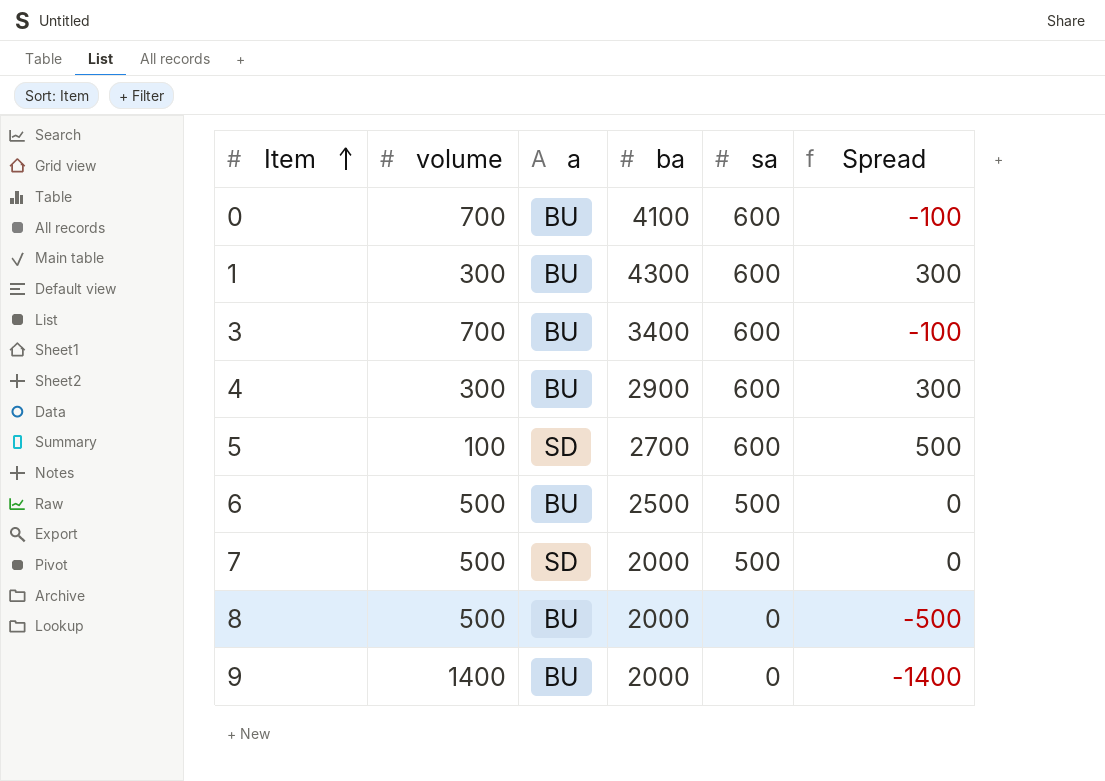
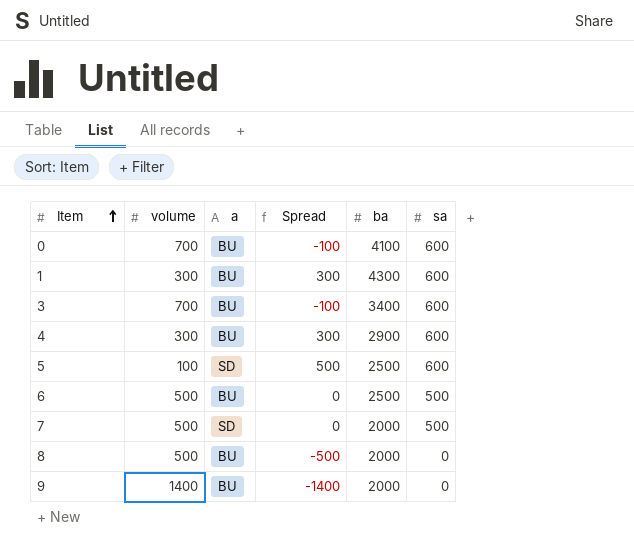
column Spread | position: 6 -> 4
5 | ba: 2700 -> 2500

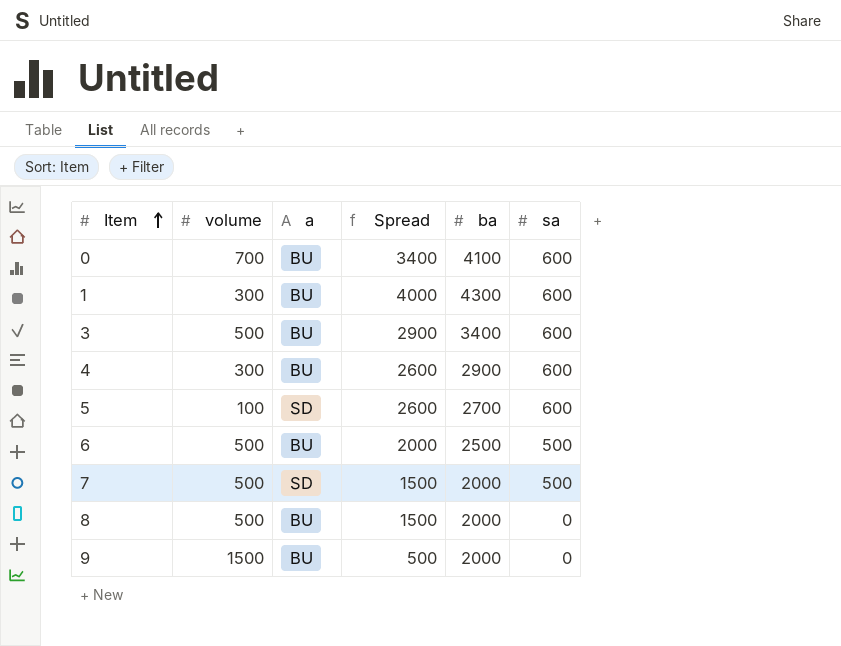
column Spread | formula: [sa] - [volume] -> [ba] - [volume]
3 | volume: 700 -> 500
5 | ba: 2500 -> 2700
9 | volume: 1400 -> 1500

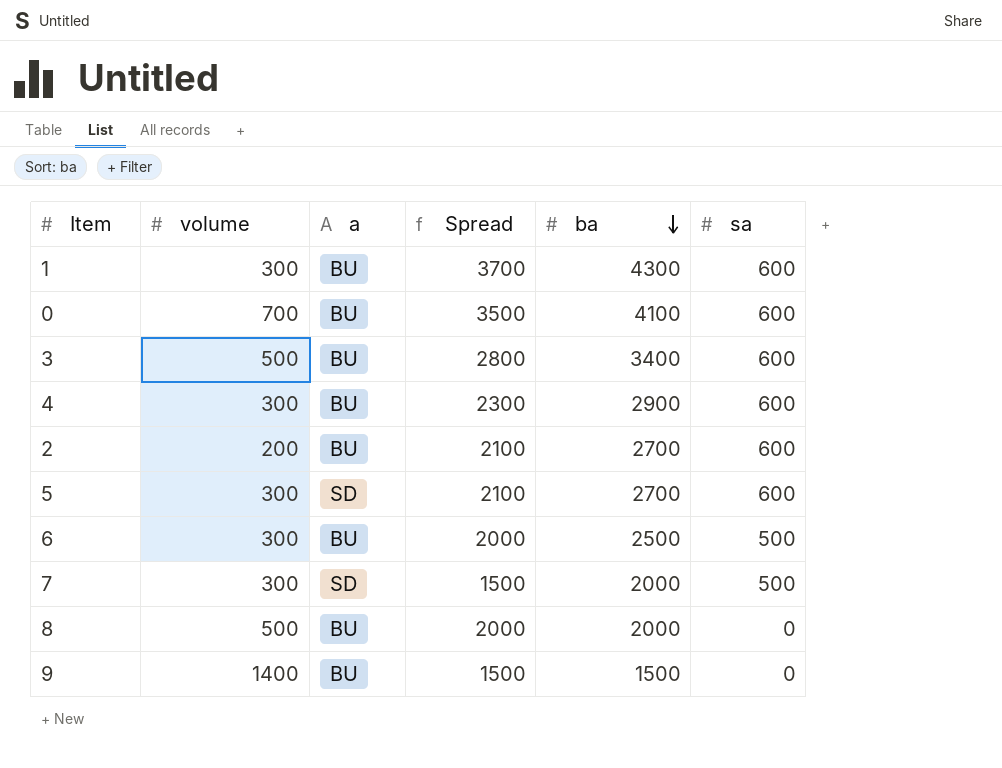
row order: Item ascending -> ba descending
column Spread | formula: [ba] - [volume] -> [ba] - [sa]
row 2: none -> 200 | BU | 2100 | 2700 | 600
5 | volume: 100 -> 300
6 | volume: 500 -> 300
7 | volume: 500 -> 300
9 | volume: 1500 -> 1400
9 | ba: 2000 -> 1500

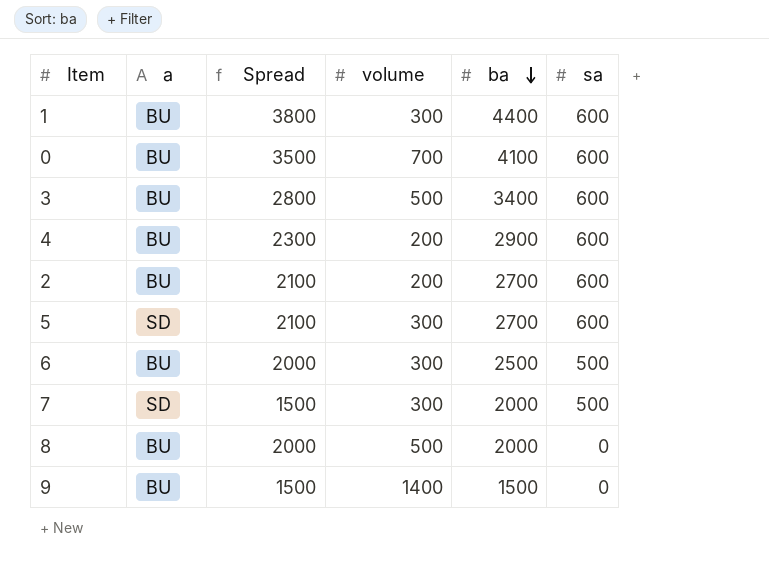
column volume | position: 2 -> 4
1 | Spread: 3700 -> 3800
1 | ba: 4300 -> 4400
4 | volume: 300 -> 200

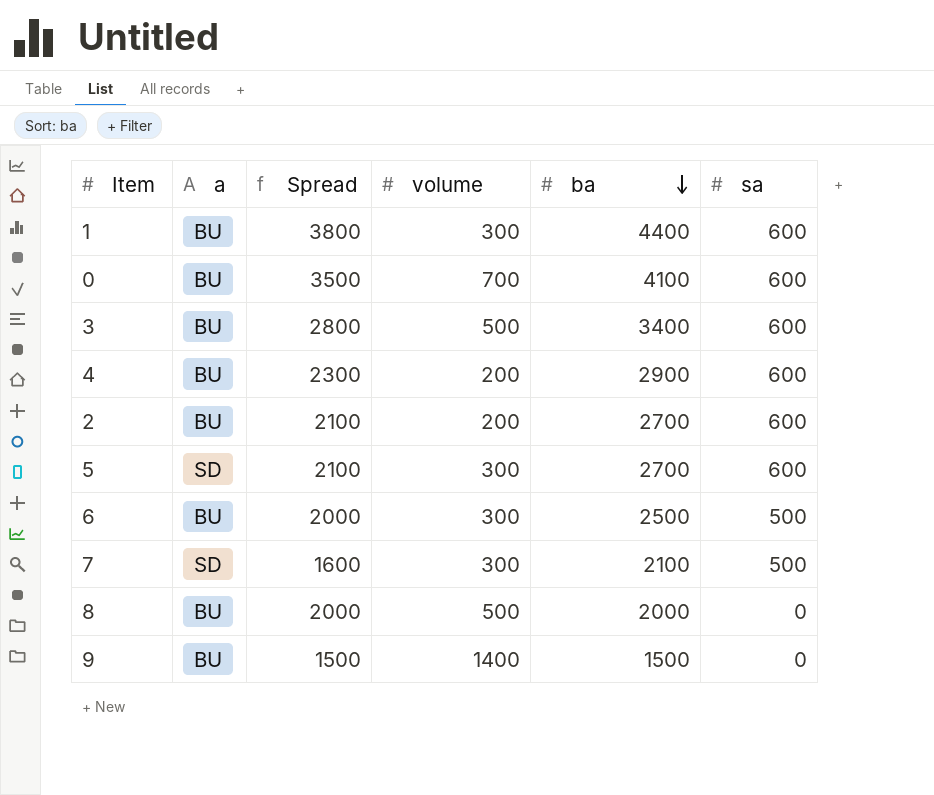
7 | Spread: 1500 -> 1600
7 | ba: 2000 -> 2100

